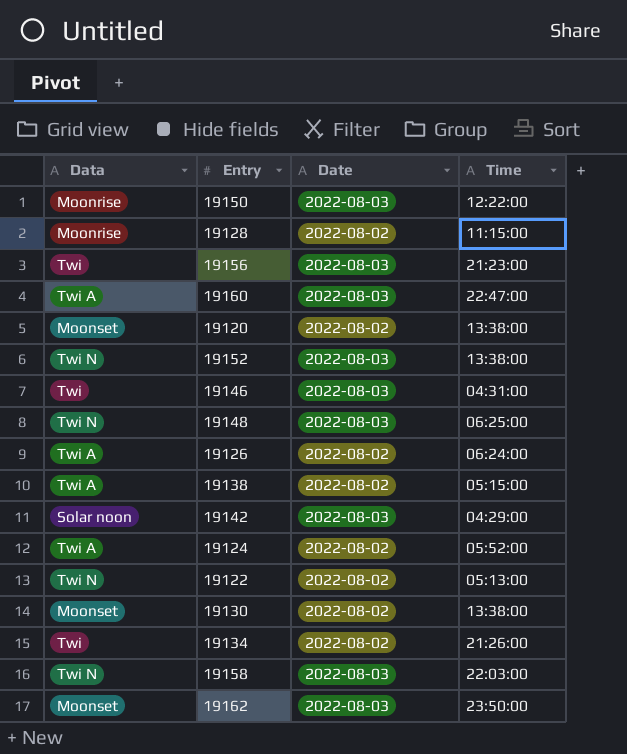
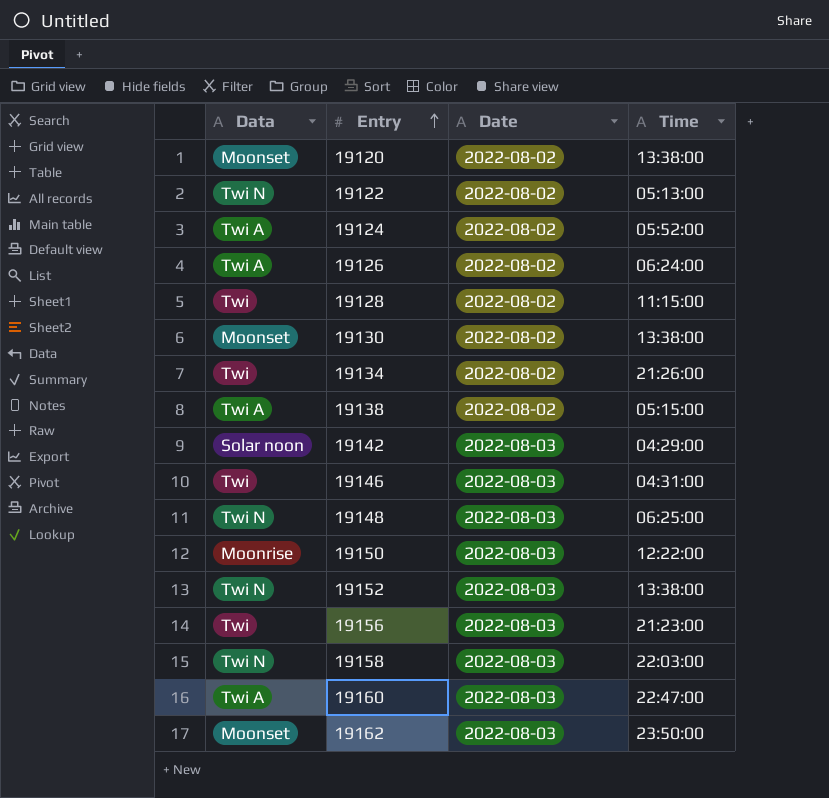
row order: none -> Entry ascending
19128 | Data: Moonrise -> Twi

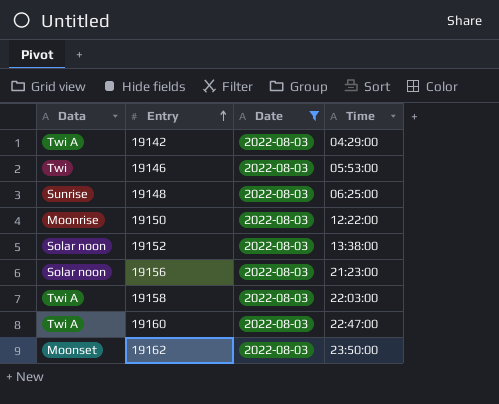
filter: none -> Date = 2022-08-03
19142 | Data: Solar noon -> Twi A
19146 | Time: 04:31:00 -> 05:53:00
19148 | Data: Twi N -> Sunrise
19152 | Data: Twi N -> Solar noon
19156 | Data: Twi -> Solar noon
19158 | Data: Twi N -> Twi A

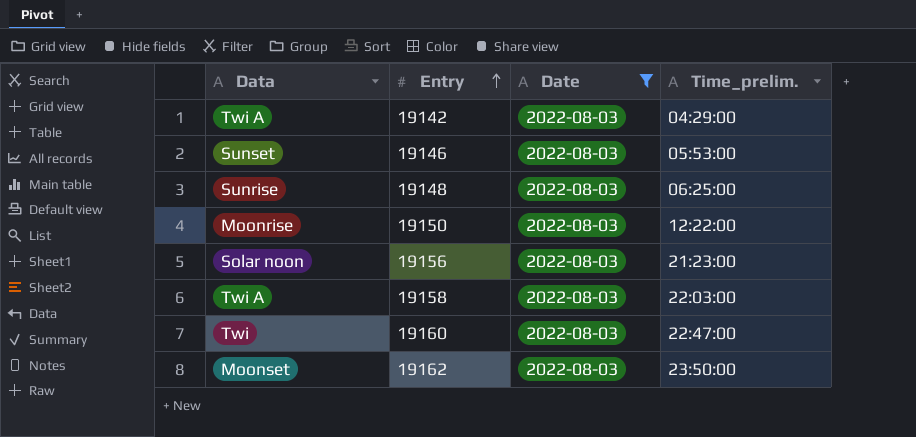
column name: Time -> Time_prelim.
row 19152: Solar noon | 2022-08-03 | 13:38:00 -> none
19146 | Data: Twi -> Sunset
19160 | Data: Twi A -> Twi

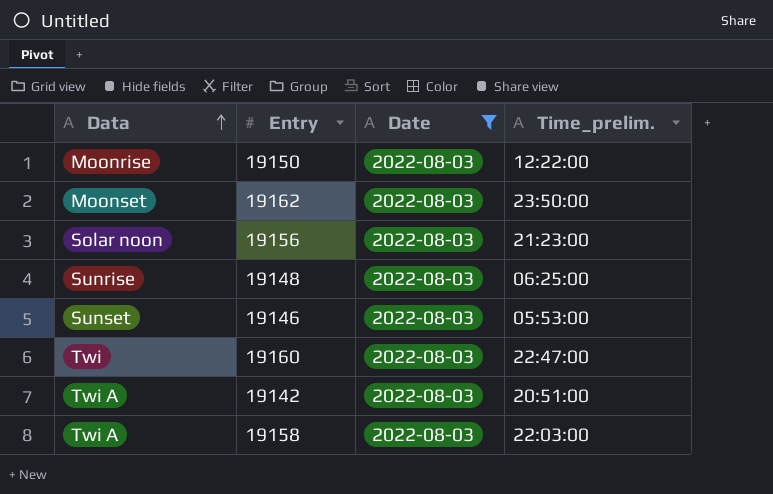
row order: Entry ascending -> Data ascending
19142 | Time_prelim.: 04:29:00 -> 20:51:00

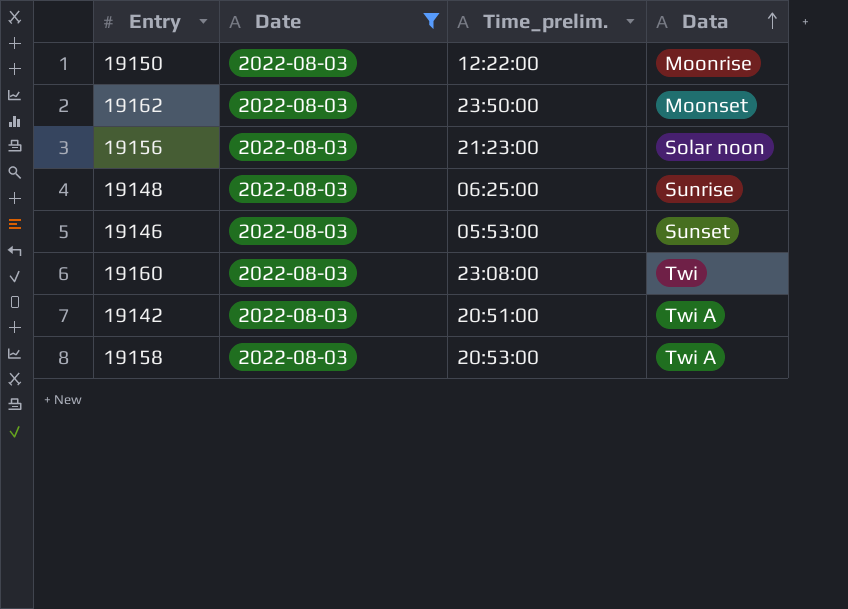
column Data | position: 1 -> 4
19160 | Time_prelim.: 22:47:00 -> 23:08:00
19158 | Time_prelim.: 22:03:00 -> 20:53:00

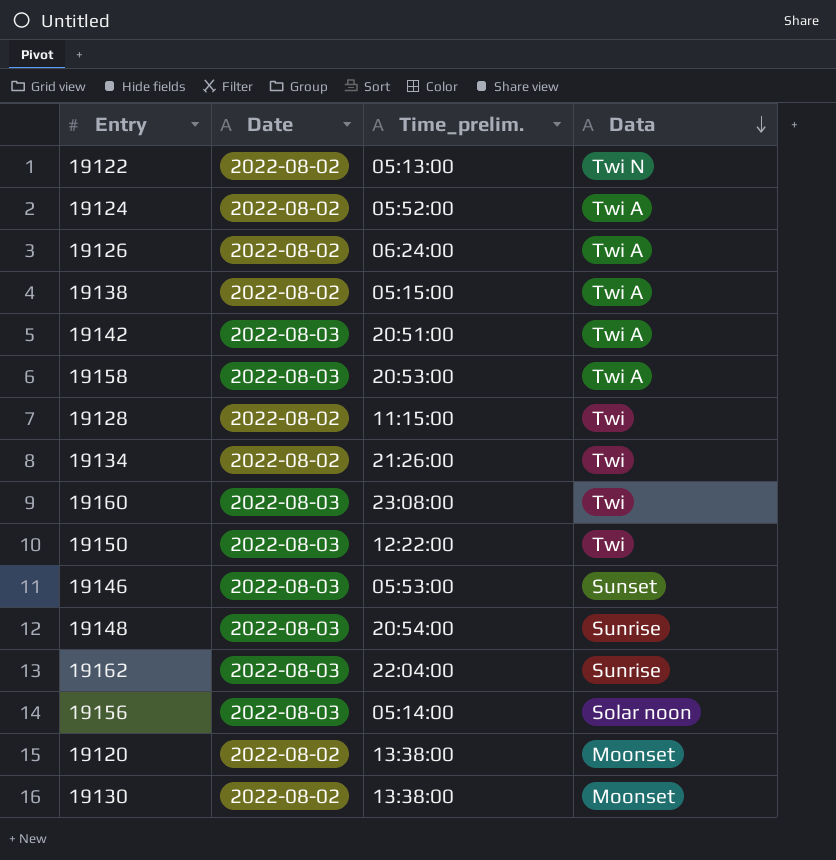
filter: Date = 2022-08-03 -> none
row order: Data ascending -> Data descending
19150 | Data: Moonrise -> Twi
19148 | Time_prelim.: 06:25:00 -> 20:54:00
19162 | Time_prelim.: 23:50:00 -> 22:04:00
19162 | Data: Moonset -> Sunrise
19156 | Time_prelim.: 21:23:00 -> 05:14:00

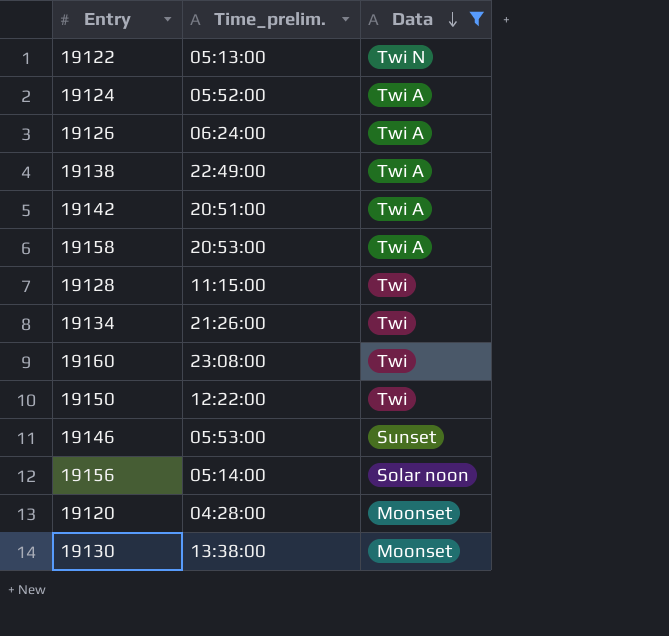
filter: none -> Data != Sunrise
column Date | position: 2 -> none
19138 | Time_prelim.: 05:15:00 -> 22:49:00
19120 | Time_prelim.: 13:38:00 -> 04:28:00

